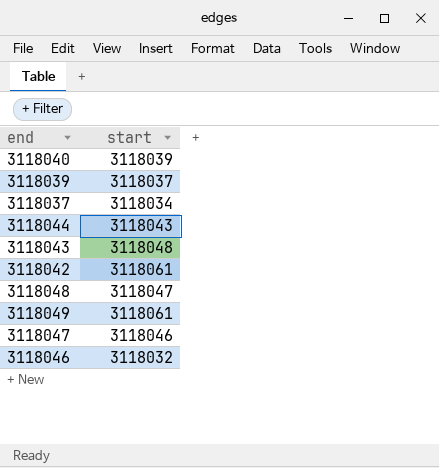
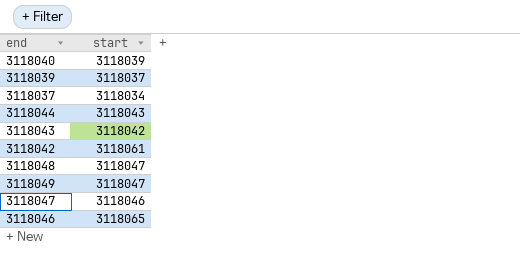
3118043 | start: 3118048 -> 3118042
3118049 | start: 3118061 -> 3118047
3118046 | start: 3118032 -> 3118065

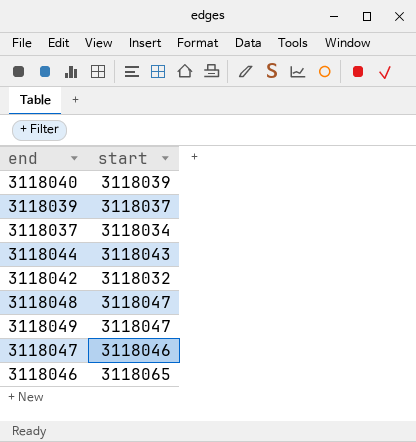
row 3118043: 3118042 -> none
3118042 | start: 3118061 -> 3118032

